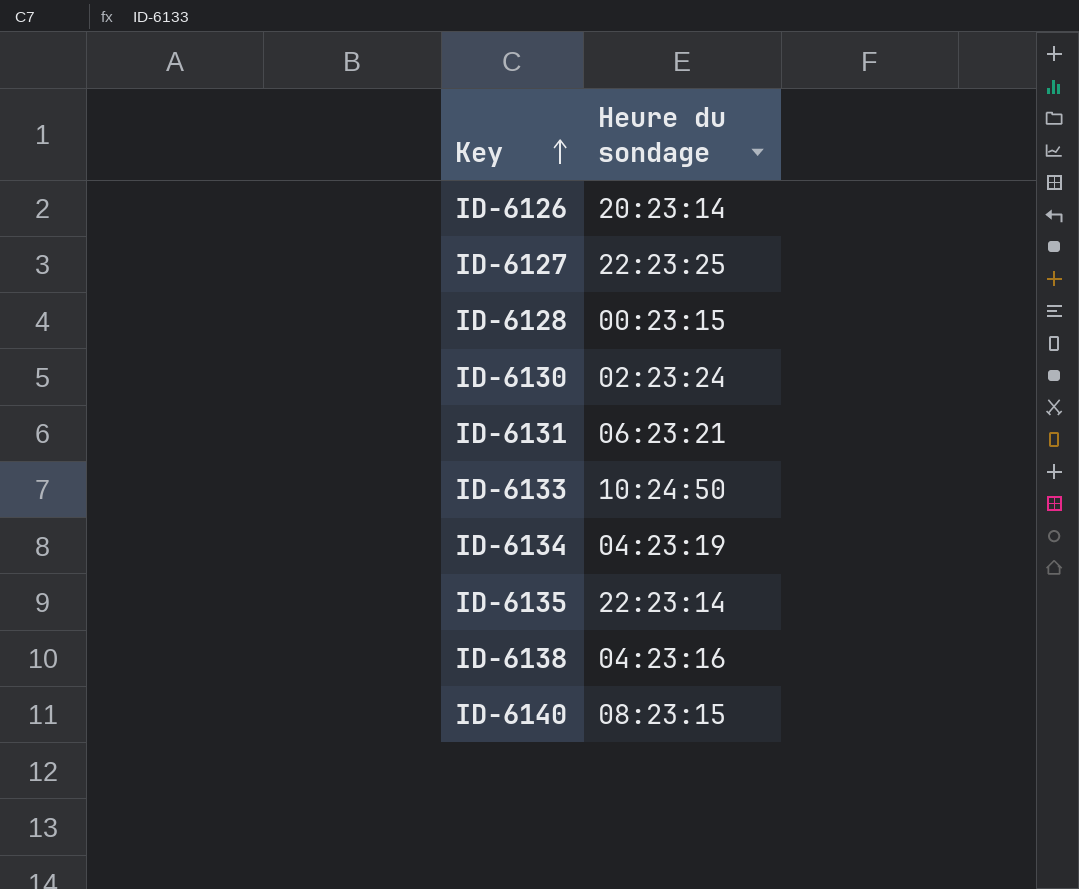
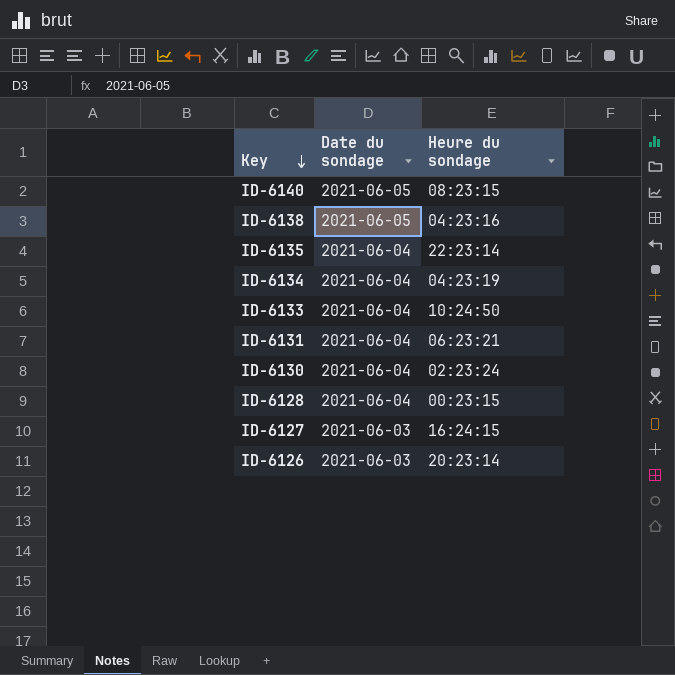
row order: Key ascending -> Key descending
column Date du sondage | position: none -> 2
ID-6127 | Heure du sondage: 22:23:25 -> 16:24:15

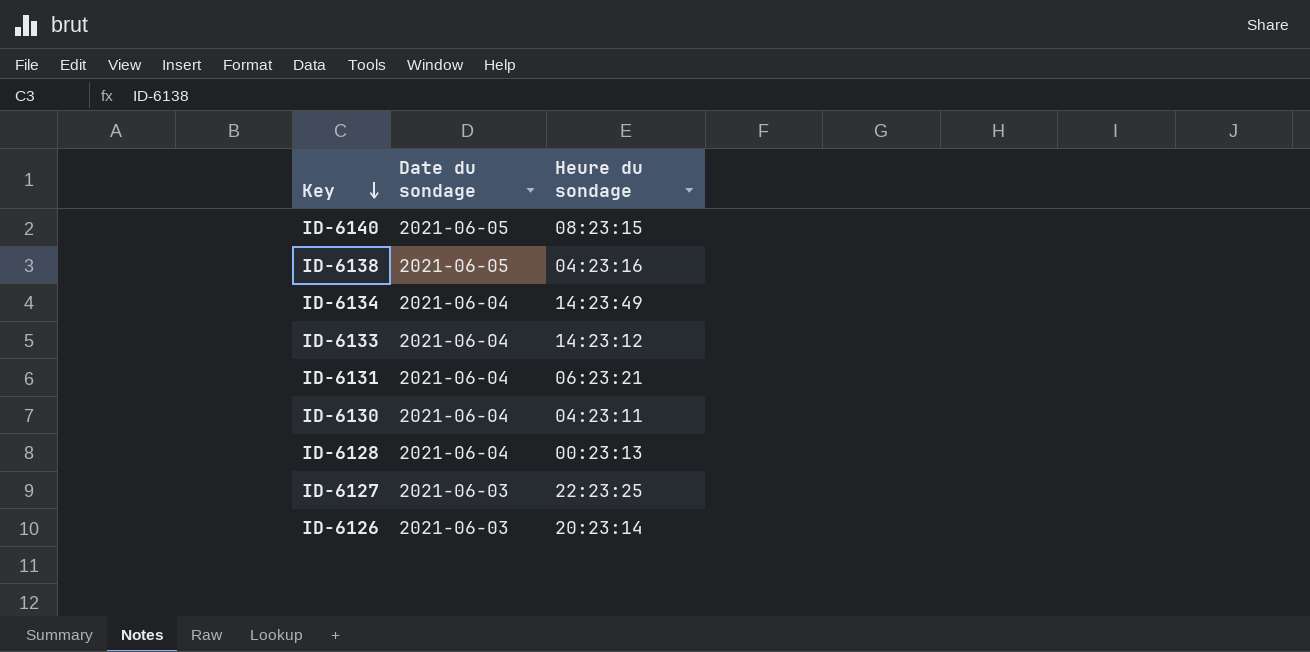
row ID-6135: 2021-06-04 | 22:23:14 -> none
ID-6134 | Heure du sondage: 04:23:19 -> 14:23:49
ID-6133 | Heure du sondage: 10:24:50 -> 14:23:12
ID-6130 | Heure du sondage: 02:23:24 -> 04:23:11
ID-6128 | Heure du sondage: 00:23:15 -> 00:23:13
ID-6127 | Heure du sondage: 16:24:15 -> 22:23:25

